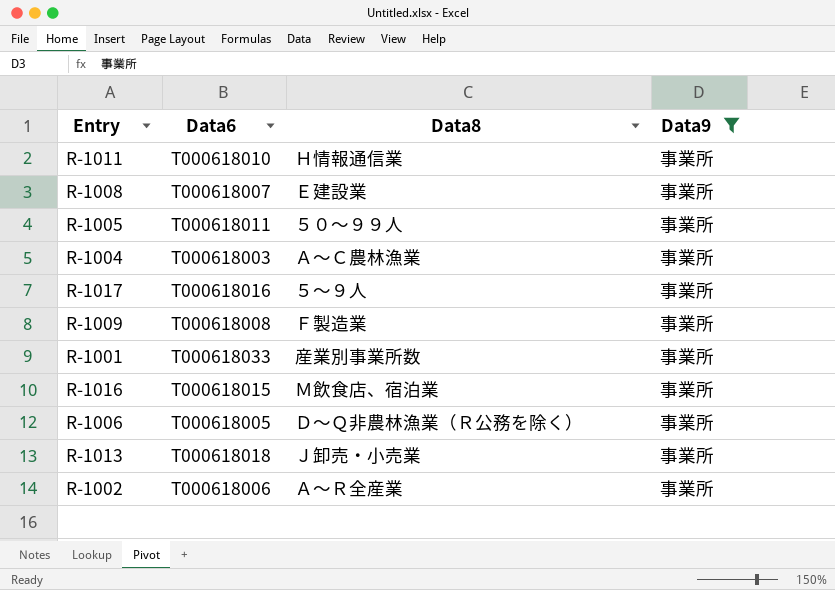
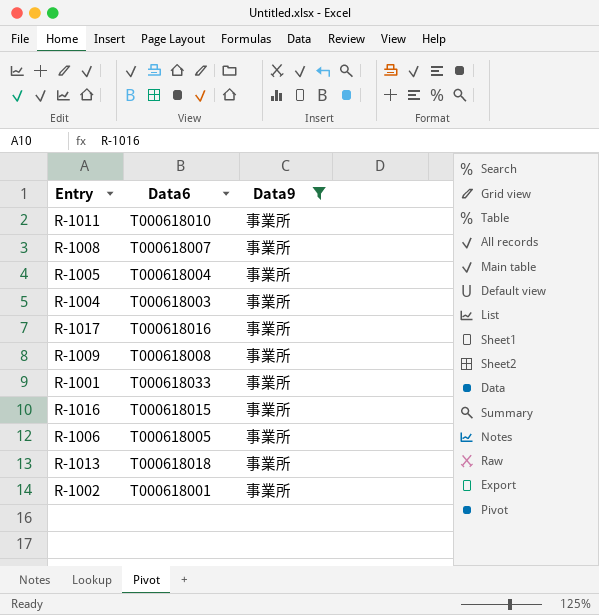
column Data8 | position: 3 -> none
R-1005 | Data6: T000618011 -> T000618004
R-1002 | Data6: T000618006 -> T000618001

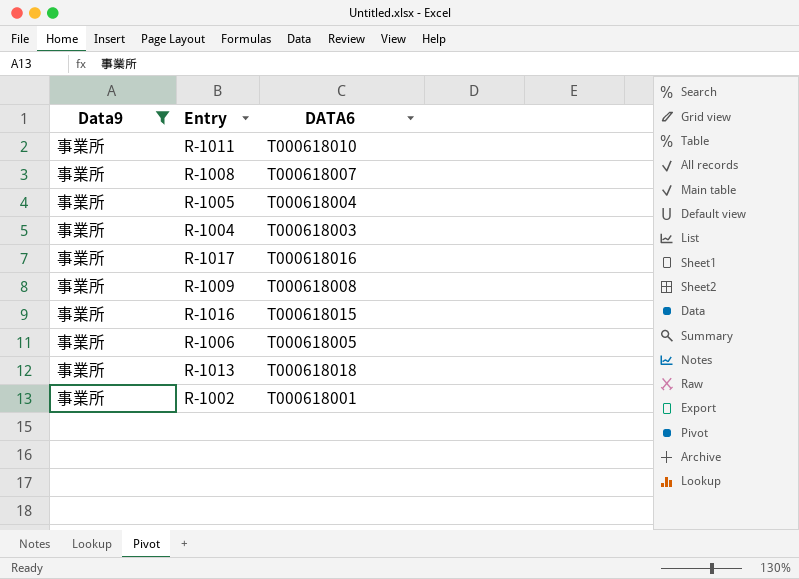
column Data9 | position: 3 -> 1
column name: Data6 -> DATA6
row R-1001: T000618033 | 事業所 -> none

